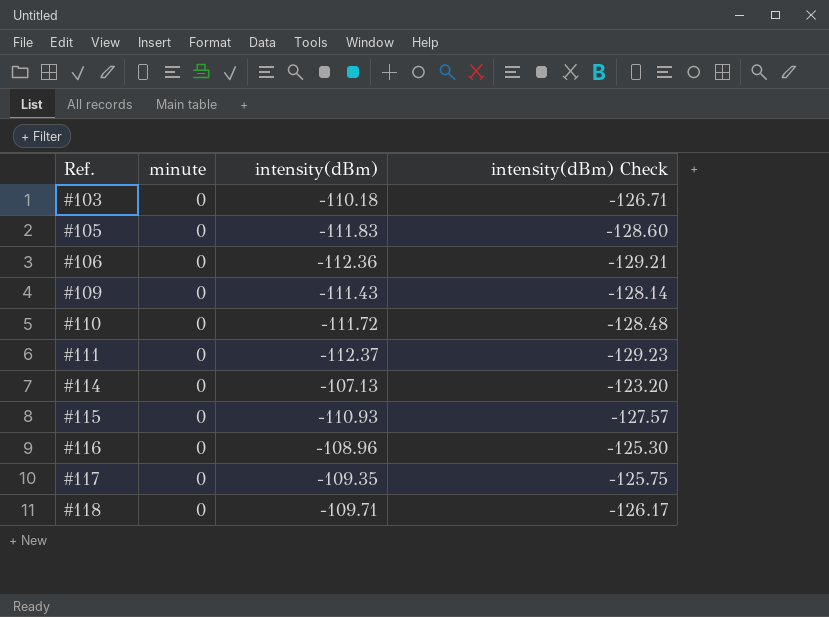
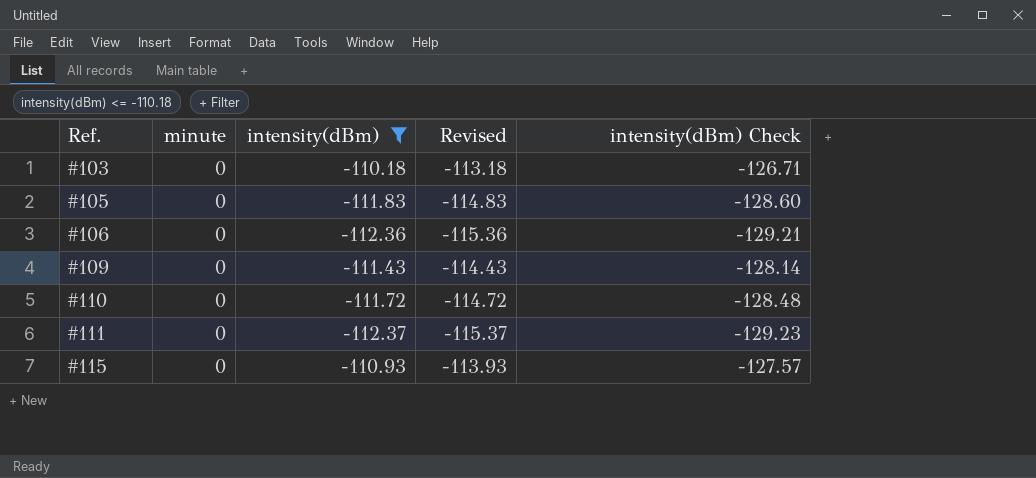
filter: none -> intensity(dBm) <= -110.18
column Revised | formula: none -> [intensity(dBm)] - 3

